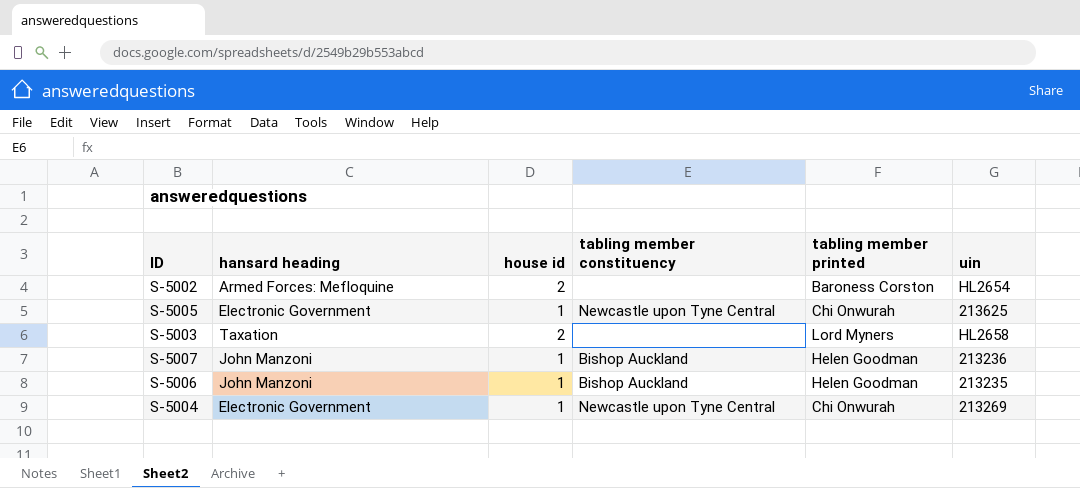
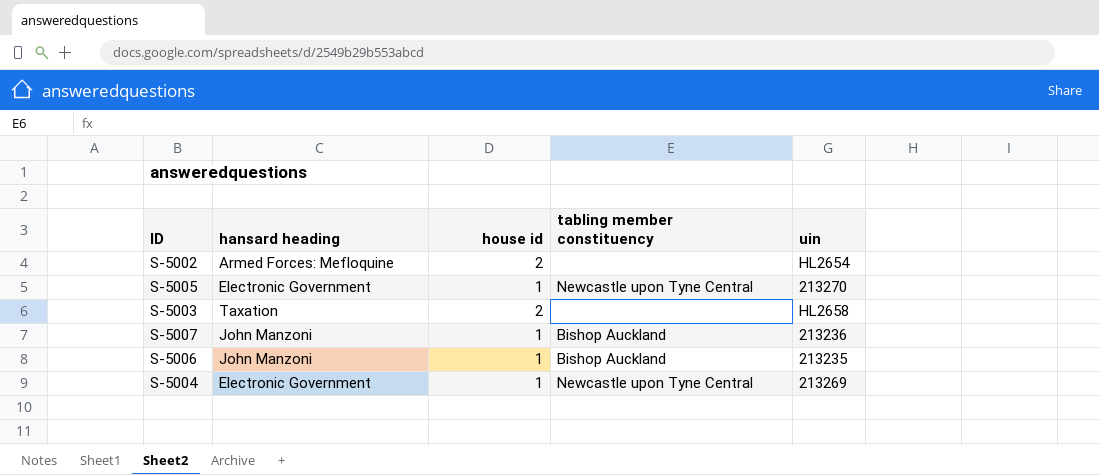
column tabling member printed | position: 5 -> none
S-5005 | uin: 213625 -> 213270

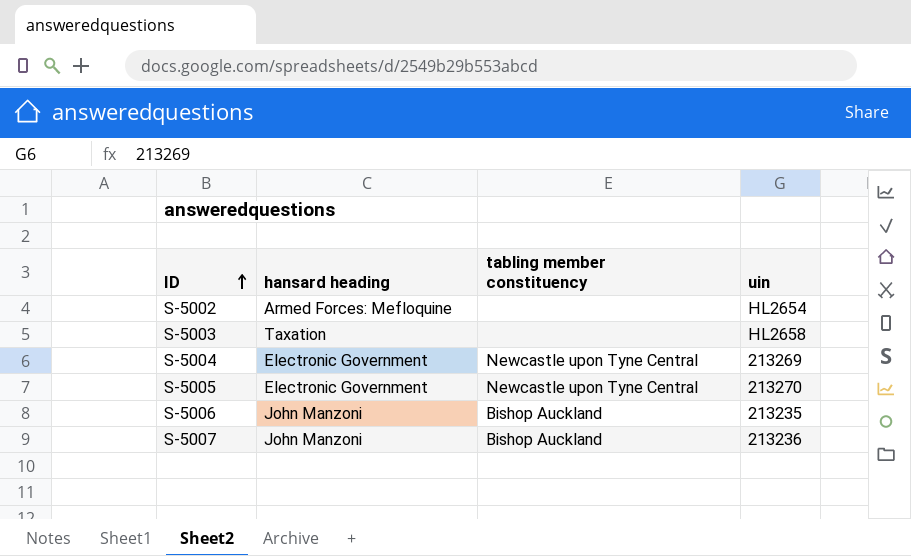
row order: none -> ID ascending
column house id | position: 3 -> none

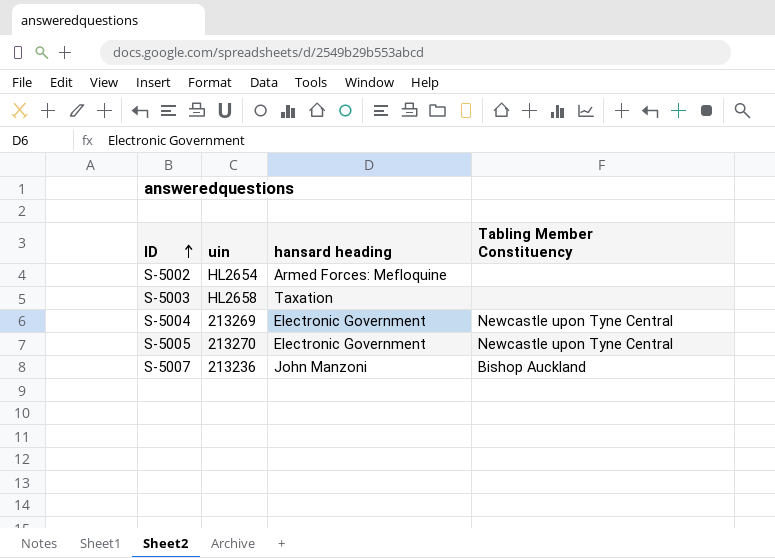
column uin | position: 4 -> 2
column name: tabling member constituency -> Tabling Member Constituency
row S-5006: John Manzoni | Bishop Auckland | 213235 -> none

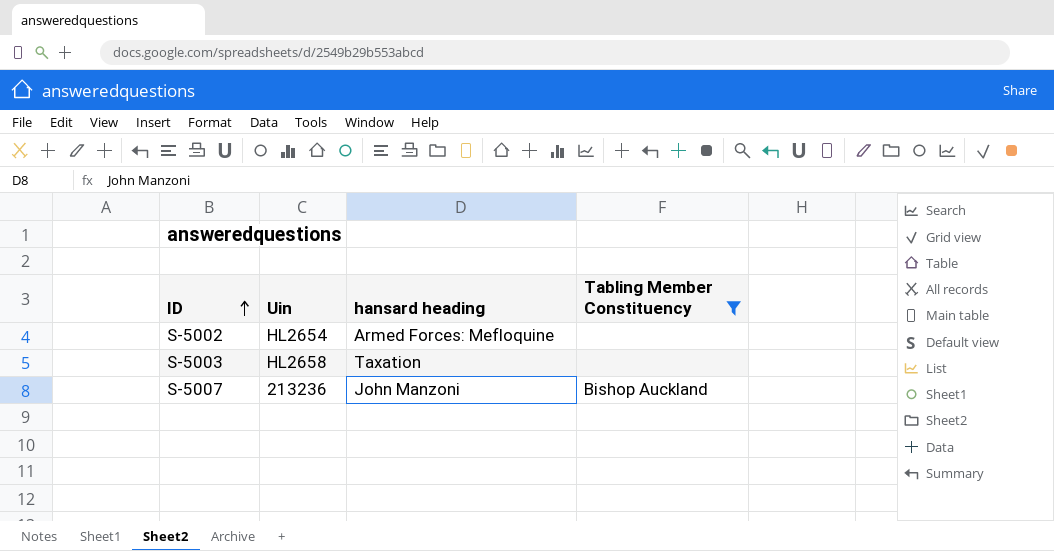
filter: none -> Tabling Member Constituency != Newcastle upon Tyne Central
column name: uin -> Uin

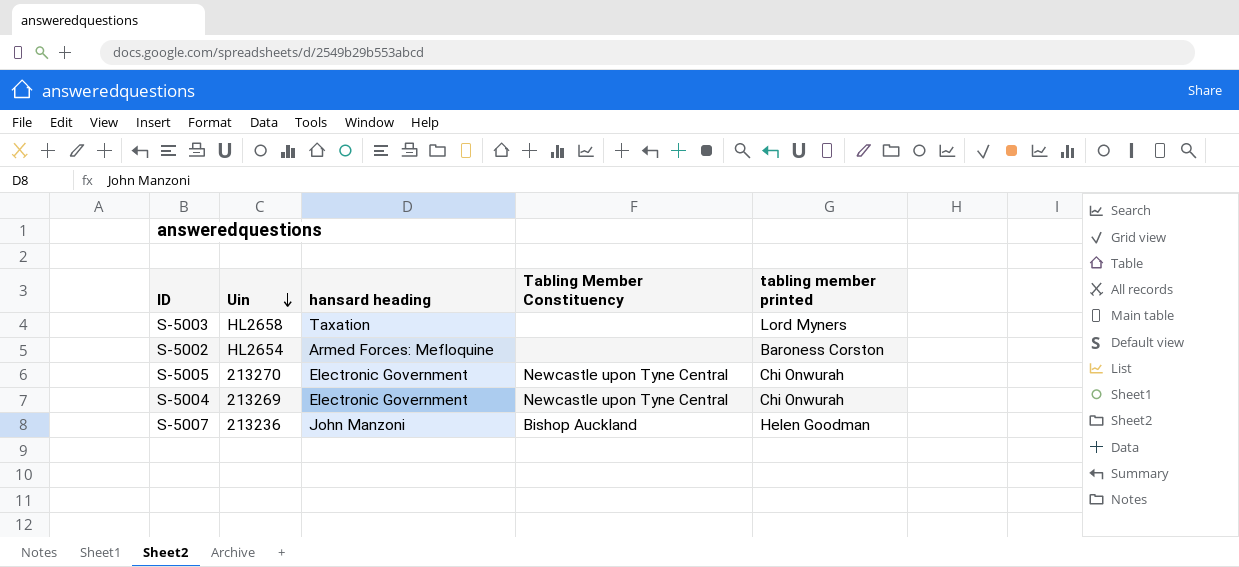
filter: Tabling Member Constituency != Newcastle upon Tyne Central -> none
row order: ID ascending -> Uin descending
column tabling member printed | position: none -> 5

